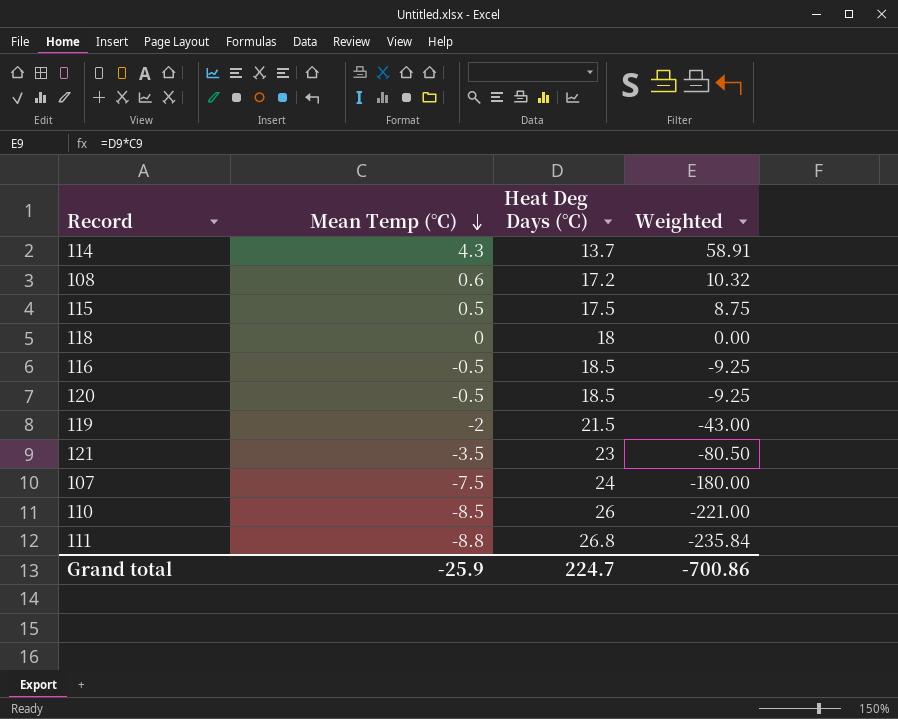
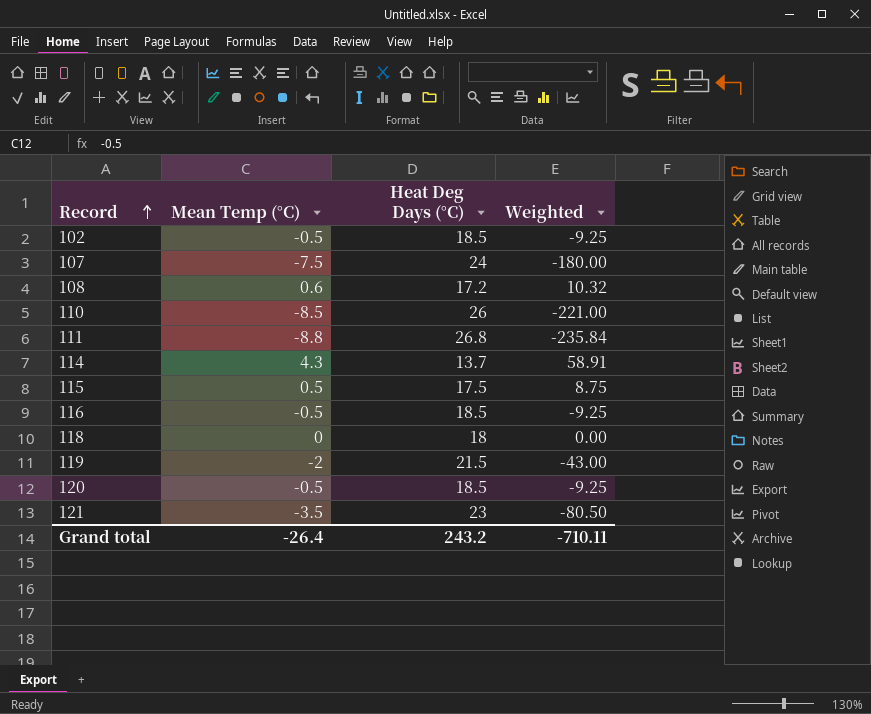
row order: Mean Temp (°C) descending -> Record ascending
row 102: none -> -0.5 | 18.5 | -9.25
Grand total | Mean Temp (°C): -25.9 -> -26.4
Grand total | Heat Deg Days (°C): 224.7 -> 243.2
Grand total | Weighted: -700.86 -> -710.11

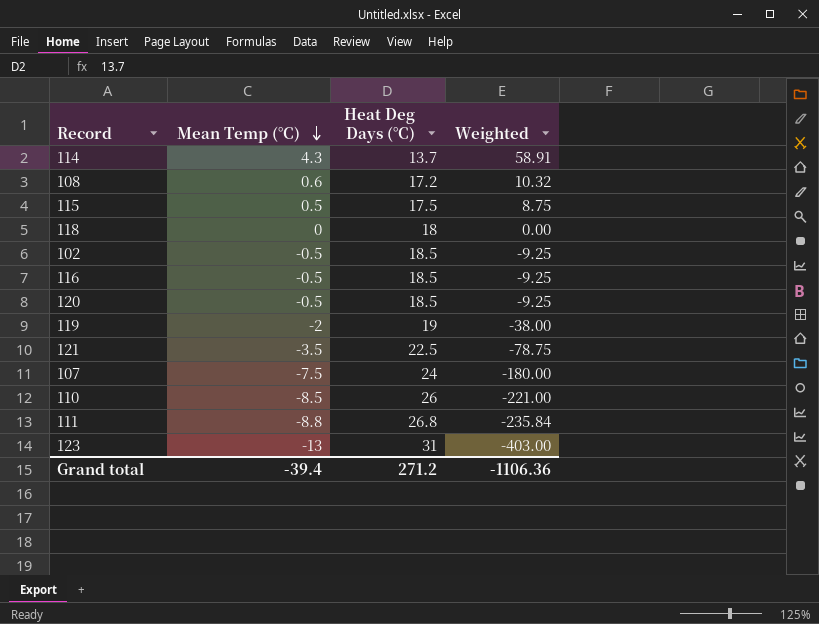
row order: Record ascending -> Mean Temp (°C) descending
119 | Heat Deg Days (°C): 21.5 -> 19
119 | Weighted: -43.00 -> -38.00
121 | Heat Deg Days (°C): 23 -> 22.5
121 | Weighted: -80.50 -> -78.75
row 123: none -> -13 | 31 | -403.00
Grand total | Mean Temp (°C): -26.4 -> -39.4
Grand total | Heat Deg Days (°C): 243.2 -> 271.2
Grand total | Weighted: -710.11 -> -1106.36

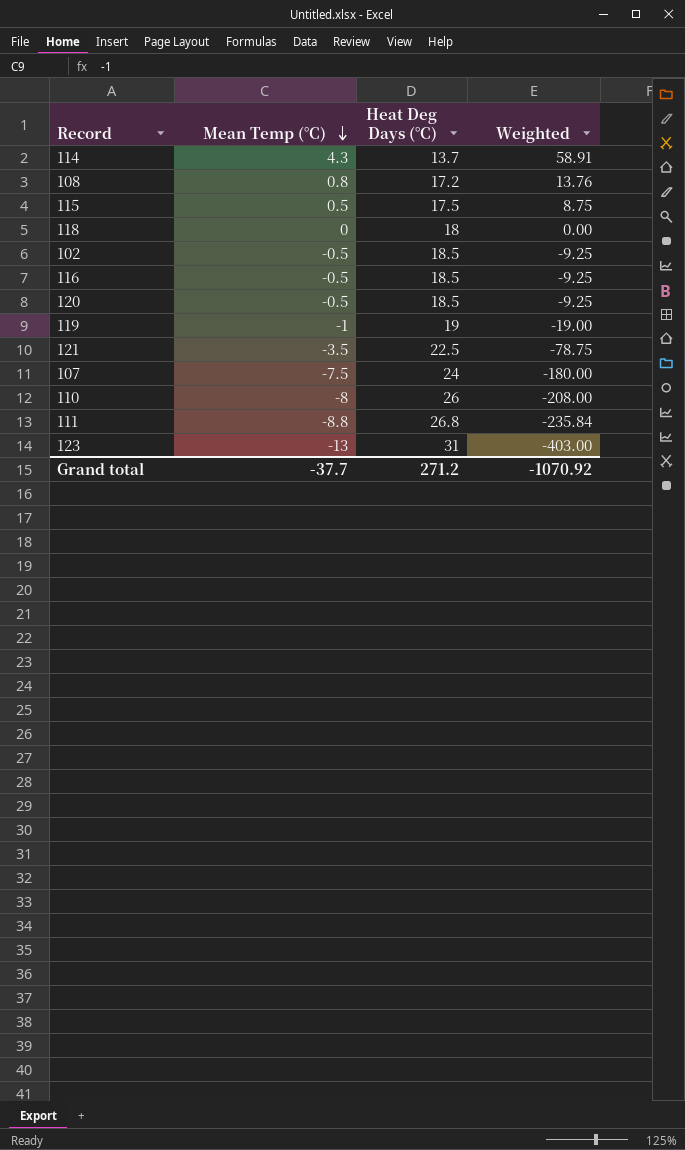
108 | Mean Temp (°C): 0.6 -> 0.8
108 | Weighted: 10.32 -> 13.76
119 | Mean Temp (°C): -2 -> -1
119 | Weighted: -38.00 -> -19.00
110 | Mean Temp (°C): -8.5 -> -8
110 | Weighted: -221.00 -> -208.00
Grand total | Mean Temp (°C): -39.4 -> -37.7
Grand total | Weighted: -1106.36 -> -1070.92

